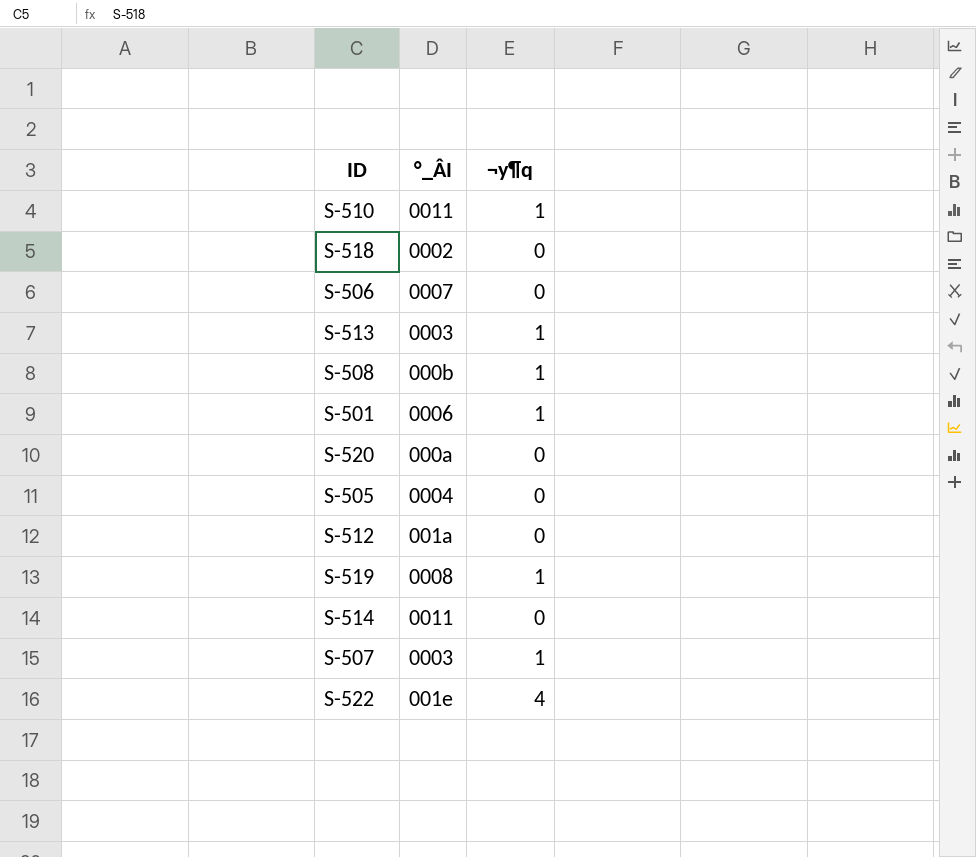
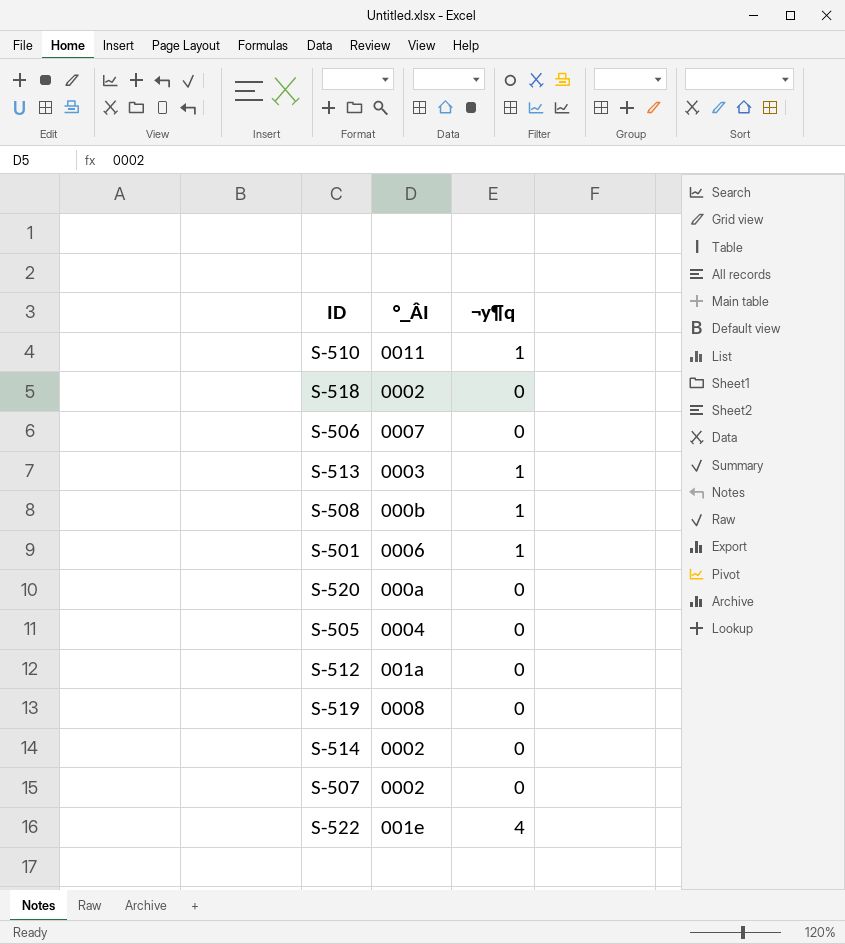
S-519 | ¬y¶q: 1 -> 0
S-514 | °_ÂI: 0011 -> 0002
S-507 | °_ÂI: 0003 -> 0002
S-507 | ¬y¶q: 1 -> 0

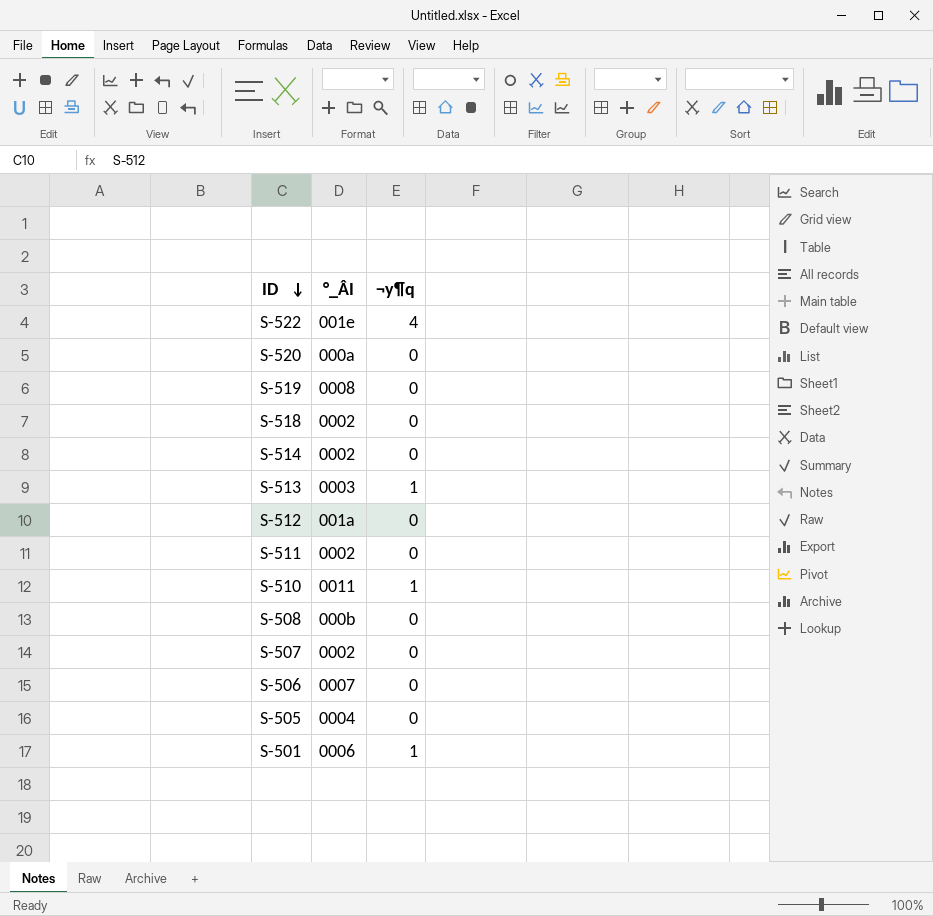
row order: none -> ID descending
row S-511: none -> 0002 | 0
S-508 | ¬y¶q: 1 -> 0

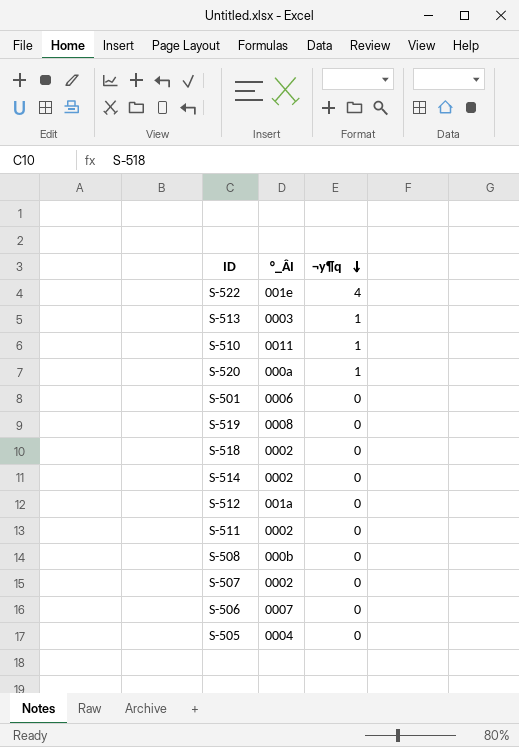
row order: ID descending -> ¬y¶q descending
S-520 | ¬y¶q: 0 -> 1
S-501 | ¬y¶q: 1 -> 0

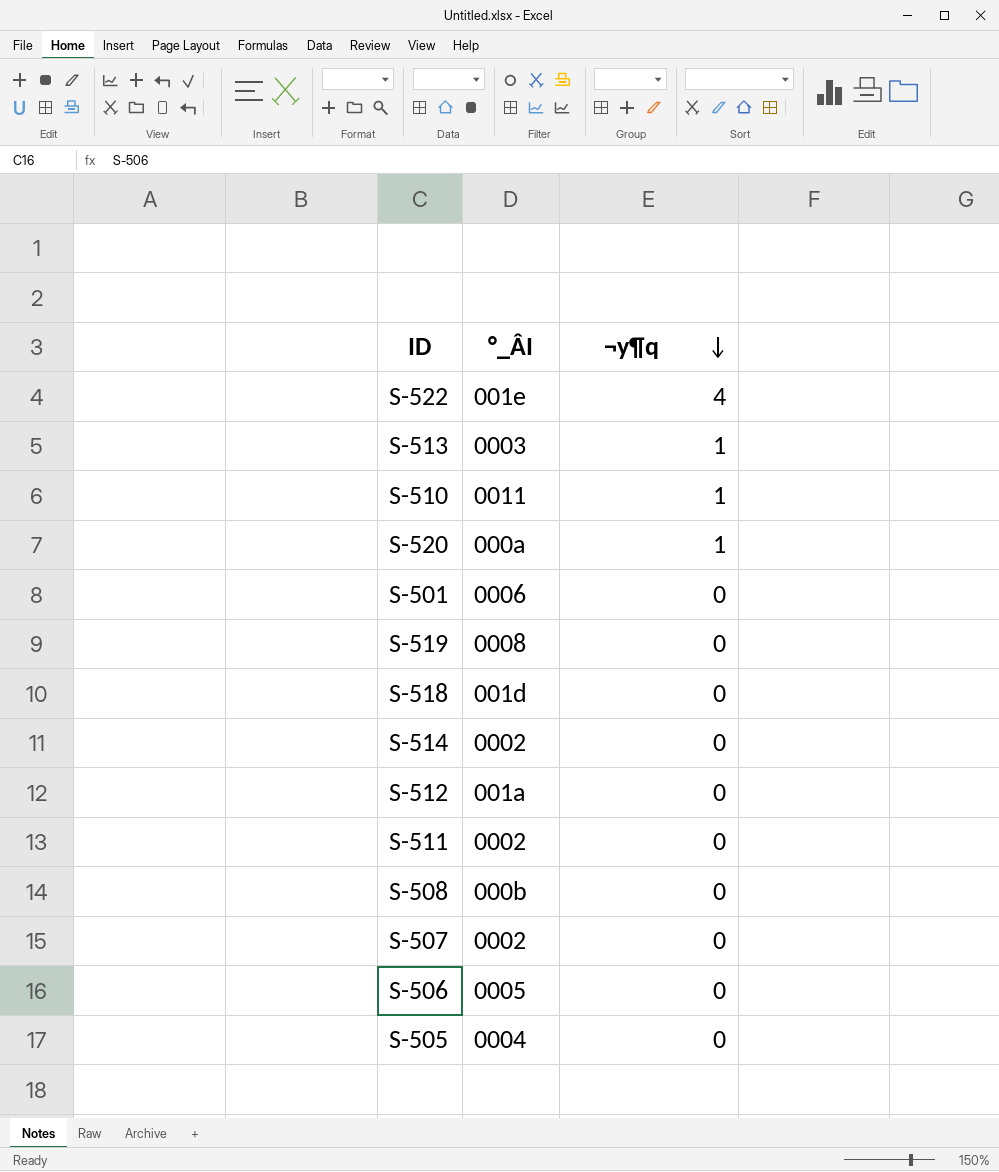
S-518 | °_ÂI: 0002 -> 001d
S-506 | °_ÂI: 0007 -> 0005

